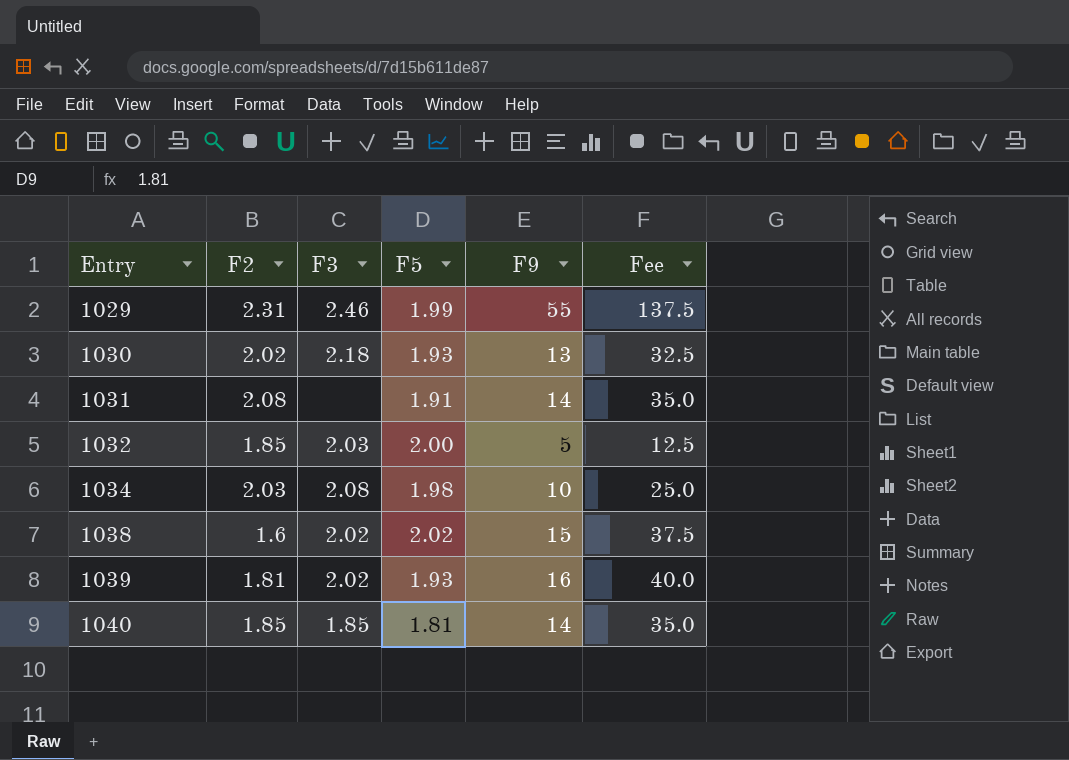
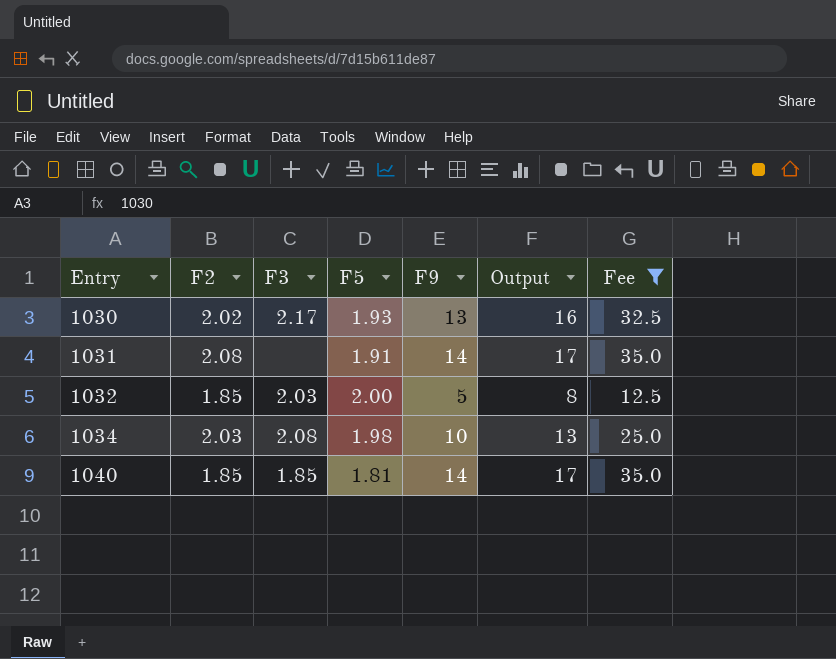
filter: none -> Fee <= 35.0
column Output | formula: none -> [F9] + 3
1030 | F3: 2.18 -> 2.17

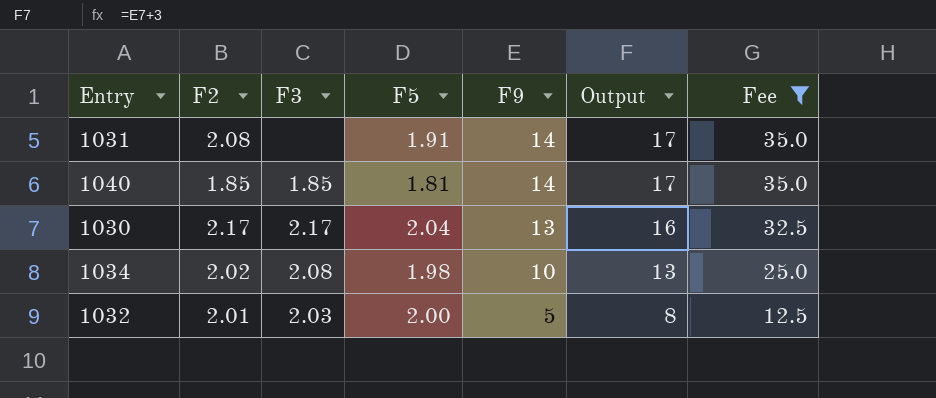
row order: Entry ascending -> F9 descending
1030 | F2: 2.02 -> 2.17
1030 | F5: 1.93 -> 2.04
1034 | F2: 2.03 -> 2.02
1032 | F2: 1.85 -> 2.01

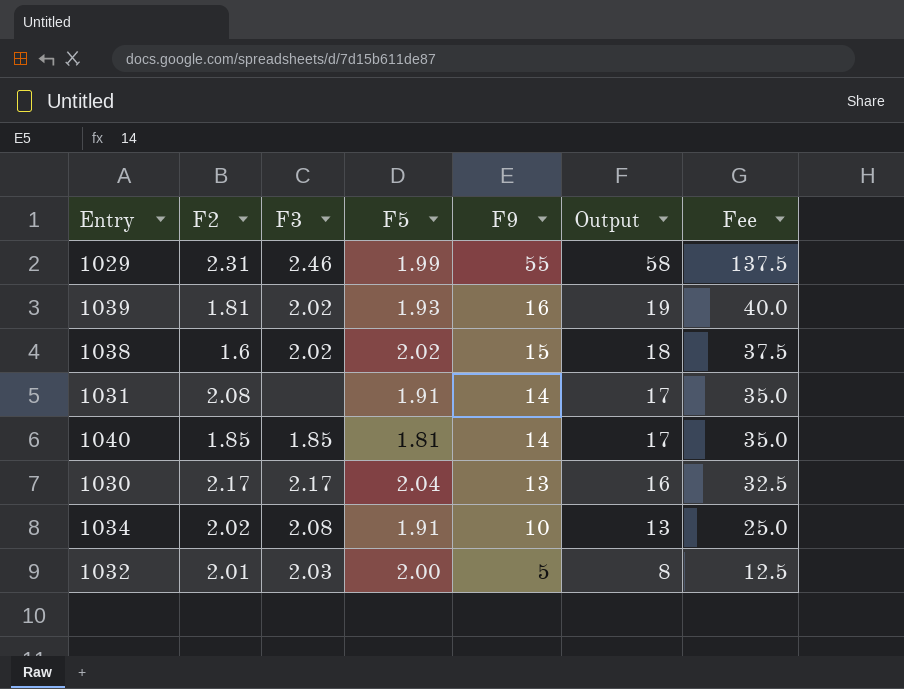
filter: Fee <= 35.0 -> none
1034 | F5: 1.98 -> 1.91

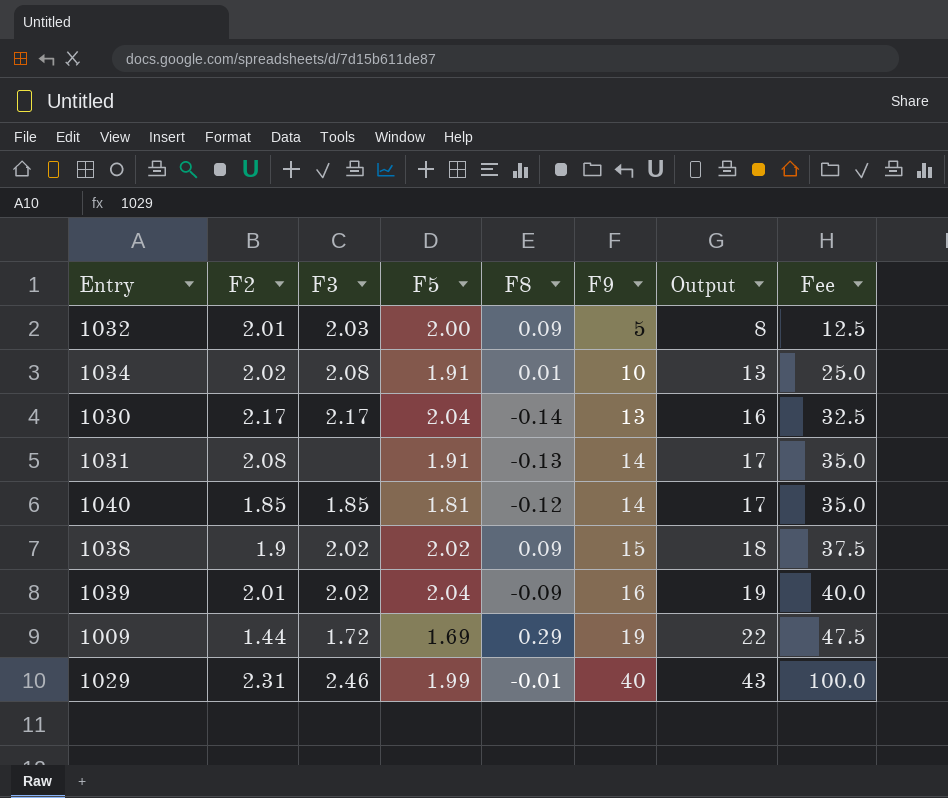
row order: F9 descending -> F9 ascending
column F8 | position: none -> 5
1038 | F2: 1.6 -> 1.9
1039 | F2: 1.81 -> 2.01
1039 | F5: 1.93 -> 2.04
row 1009: none -> 1.44 | 1.72 | 1.69 | 0.29 | 19 | 22 | 47.5
1029 | F9: 55 -> 40
1029 | Output: 58 -> 43
1029 | Fee: 137.5 -> 100.0

